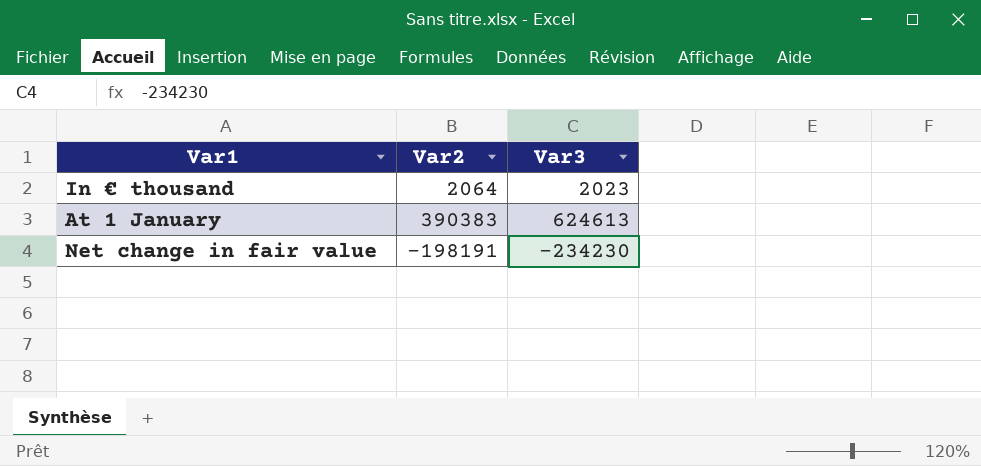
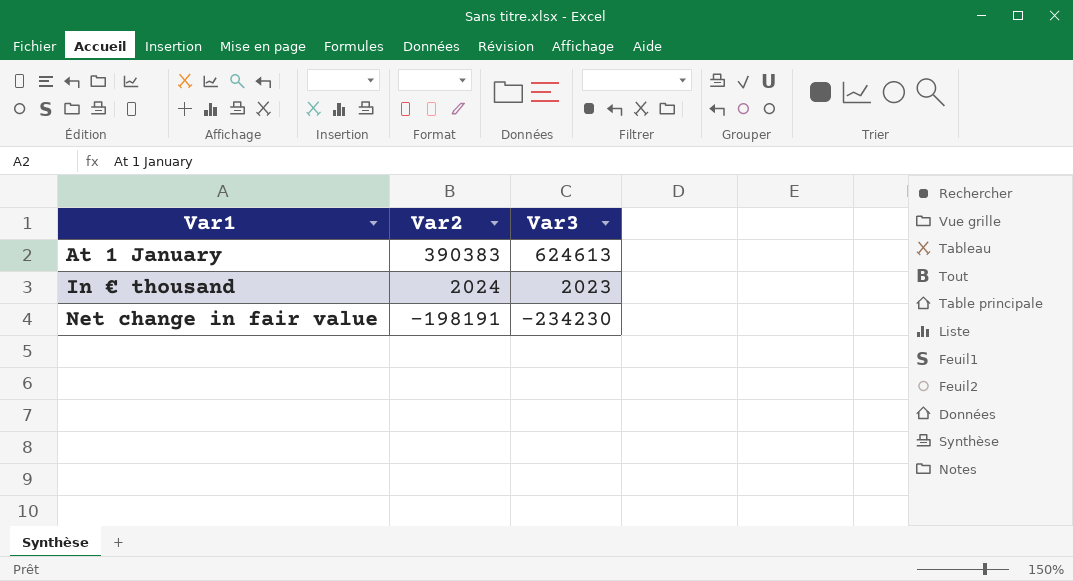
row order: none -> Var1 ascending
In € thousand | Var2: 2064 -> 2024

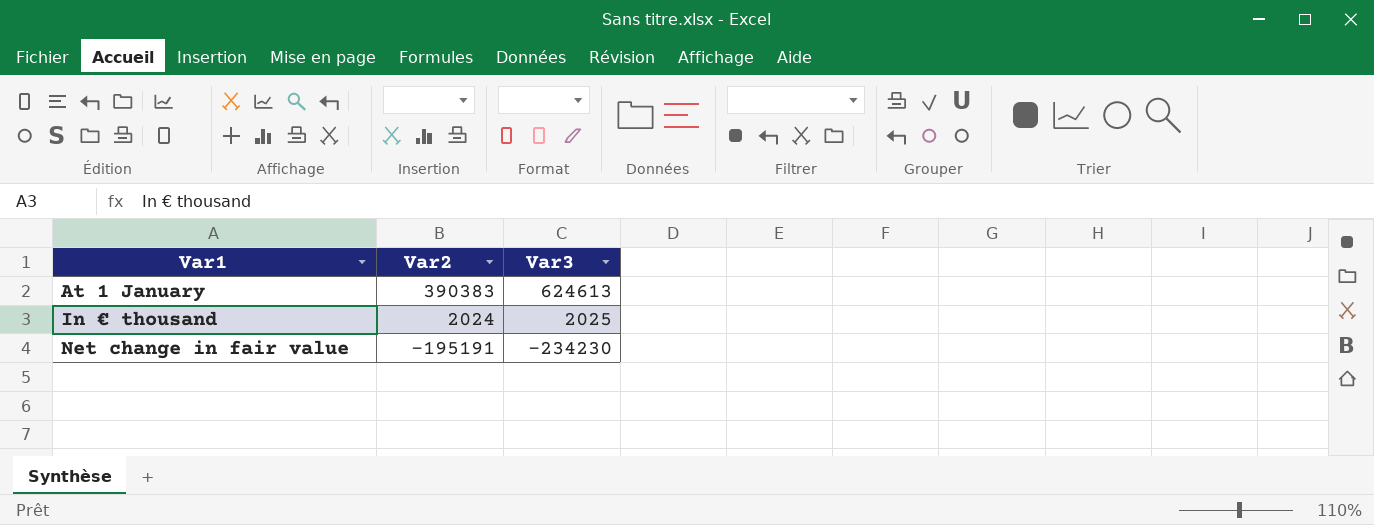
In € thousand | Var3: 2023 -> 2025
Net change in fair value | Var2: -198191 -> -195191

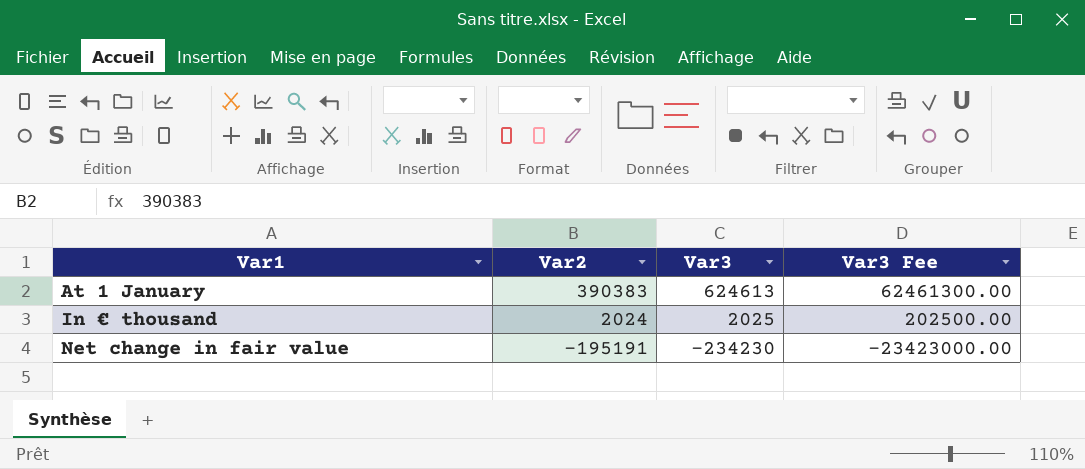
column Var3 Fee | formula: none -> [Var3] * 100

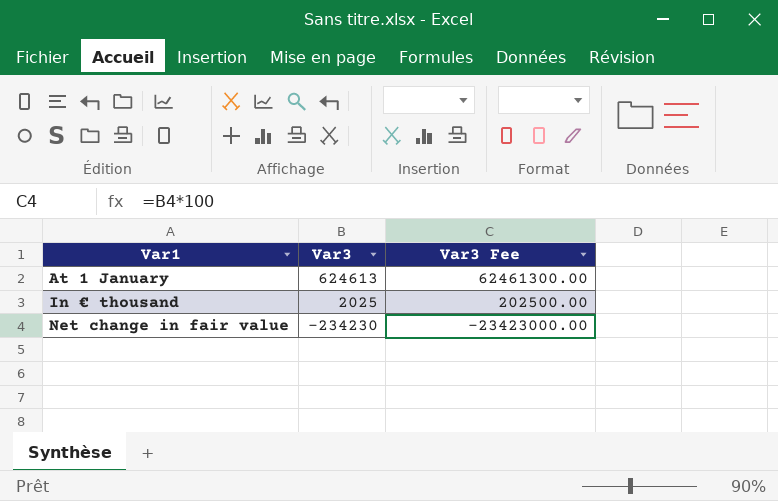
column Var2 | position: 2 -> none

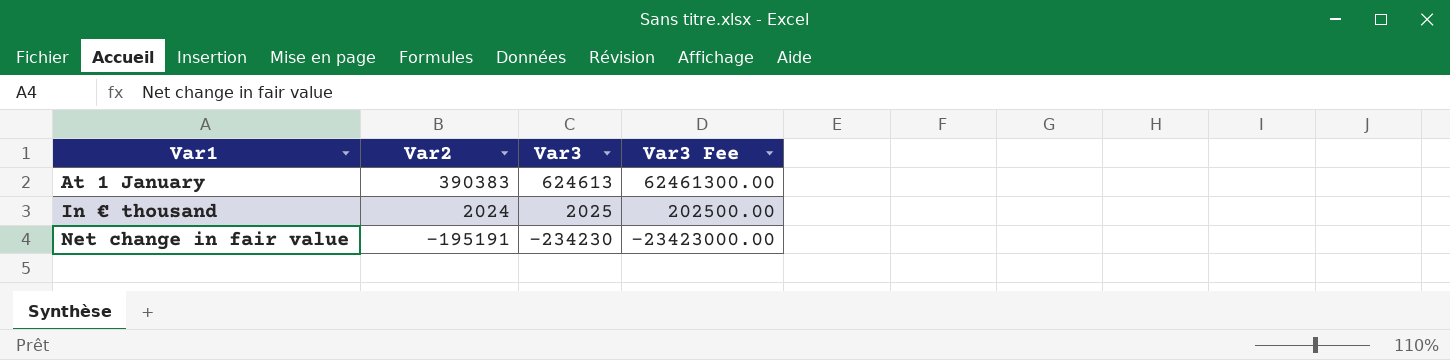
column Var2 | position: none -> 2

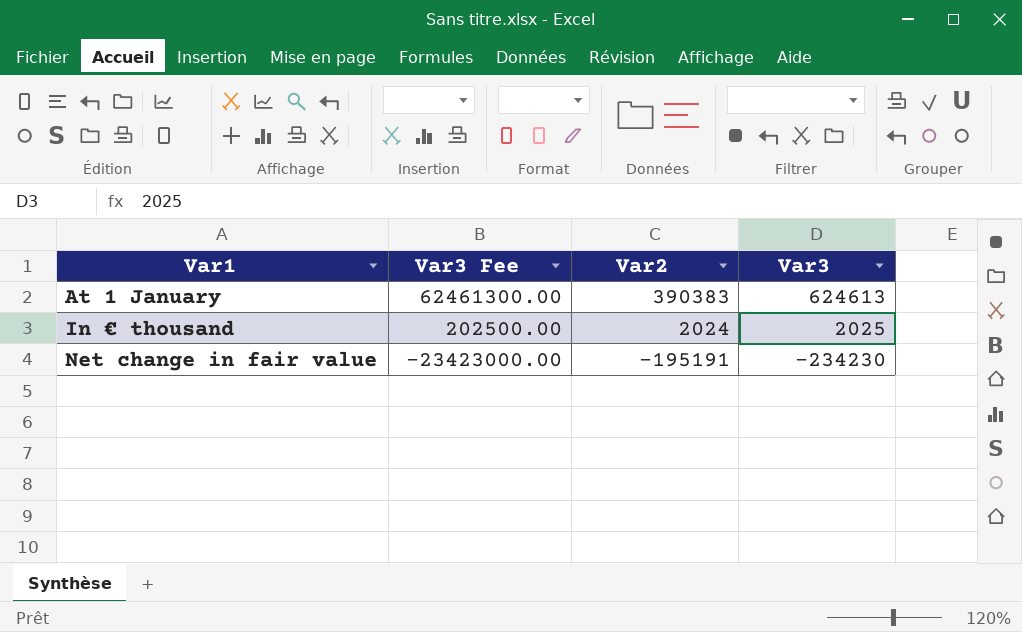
column Var3 Fee | position: 4 -> 2

